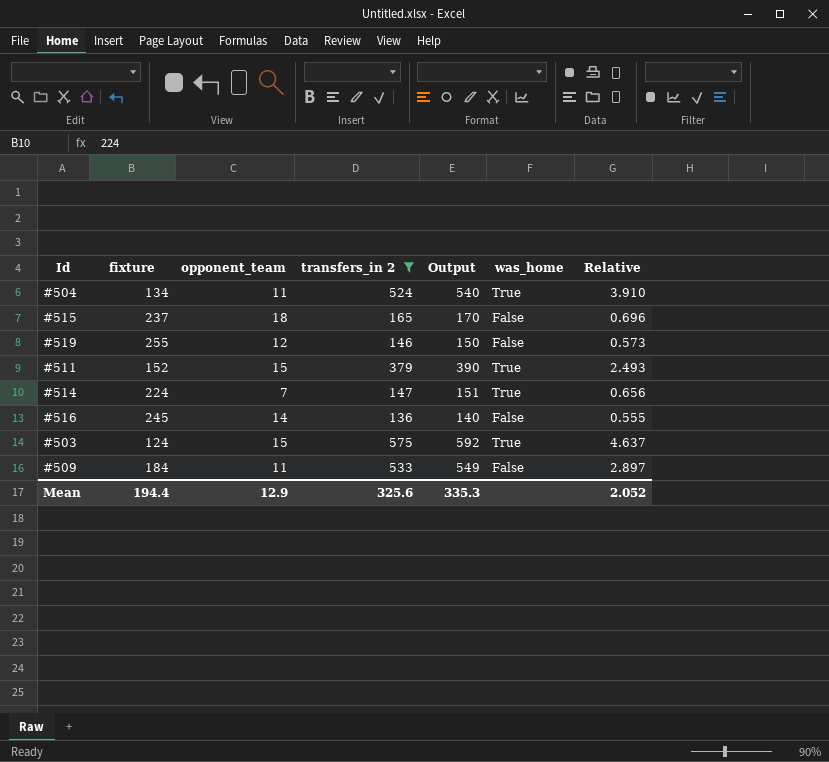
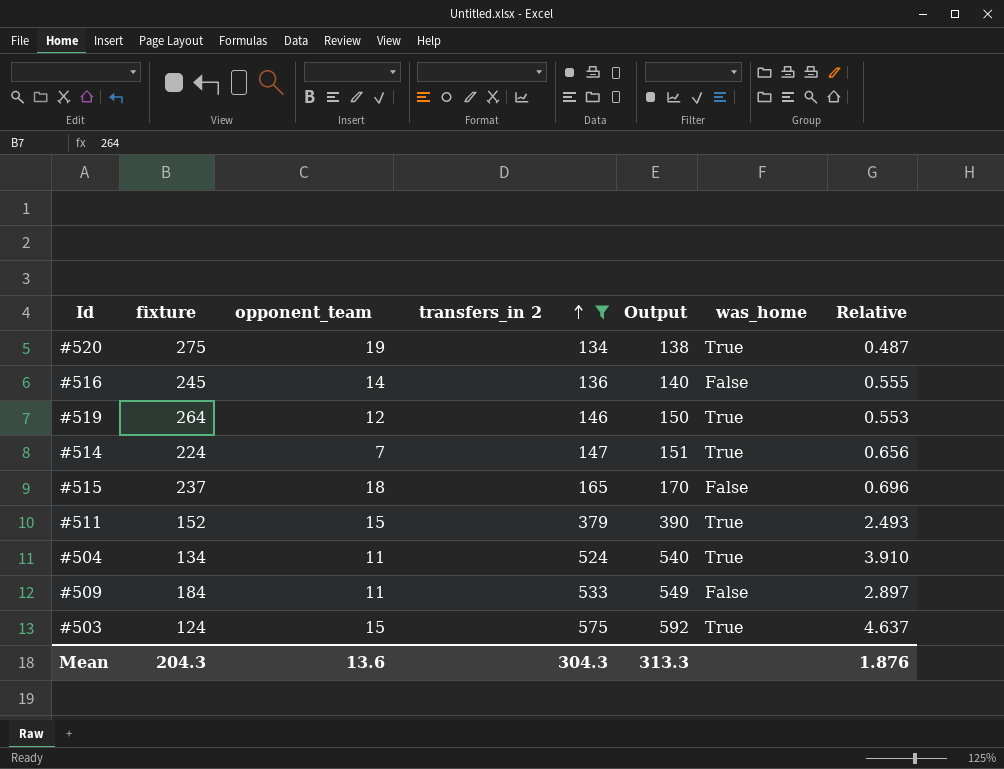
row order: none -> transfers_in 2 ascending
row #520: none -> 275 | 19 | 134 | 138 | True | 0.487
#519 | fixture: 255 -> 264
#519 | was_home: False -> True
#519 | Relative: 0.573 -> 0.553
Mean | fixture: 194.4 -> 204.3
Mean | opponent_team: 12.9 -> 13.6
Mean | transfers_in 2: 325.6 -> 304.3
Mean | Output: 335.3 -> 313.3
Mean | Relative: 2.052 -> 1.876

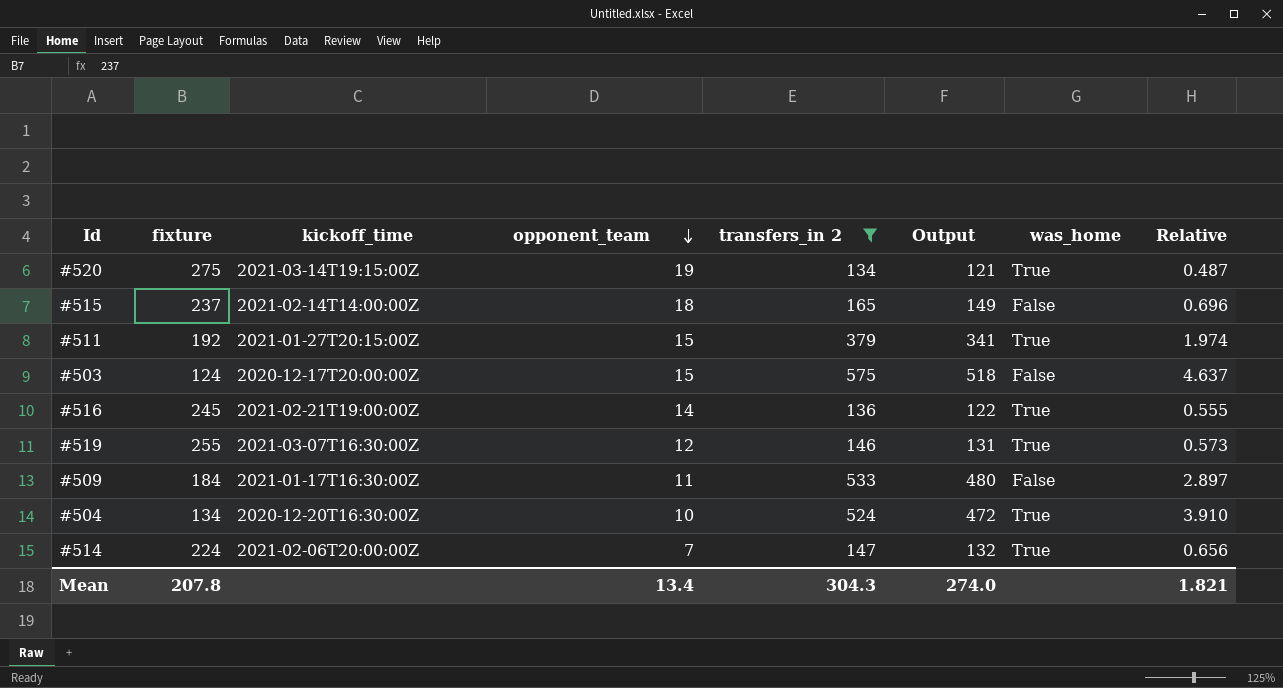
row order: transfers_in 2 ascending -> opponent_team descending
column kickoff_time | position: none -> 3
column Output | formula: [transfers_in 2] * 1.03 -> [transfers_in 2] * 0.9
#511 | fixture: 152 -> 192
#511 | Relative: 2.493 -> 1.974
#503 | was_home: True -> False
#516 | was_home: False -> True
#519 | fixture: 264 -> 255
#519 | Relative: 0.553 -> 0.573
#504 | opponent_team: 11 -> 10
Mean | fixture: 204.3 -> 207.8
Mean | opponent_team: 13.6 -> 13.4
Mean | Output: 313.3 -> 274.0
Mean | Relative: 1.876 -> 1.821

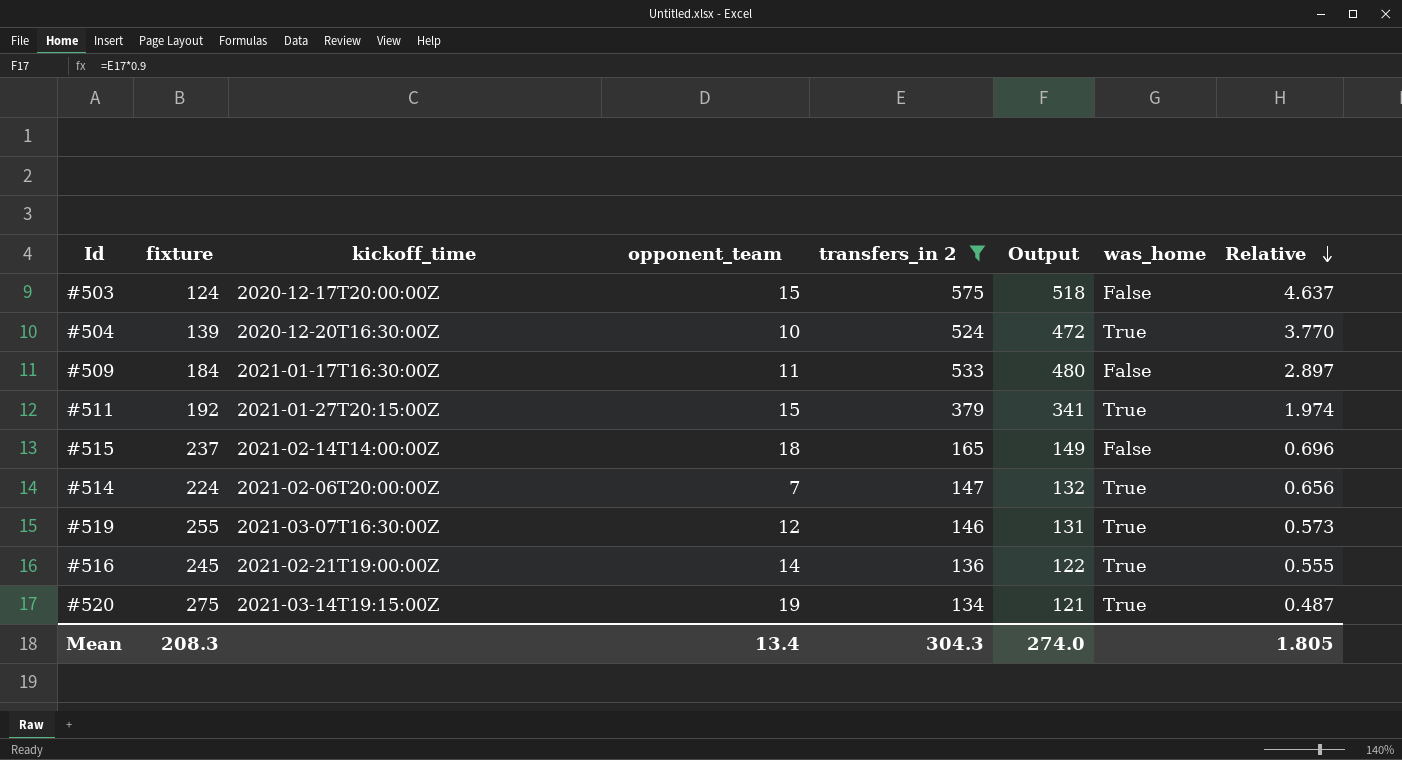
row order: opponent_team descending -> Relative descending
#504 | fixture: 134 -> 139
#504 | Relative: 3.910 -> 3.770
Mean | fixture: 207.8 -> 208.3
Mean | Relative: 1.821 -> 1.805

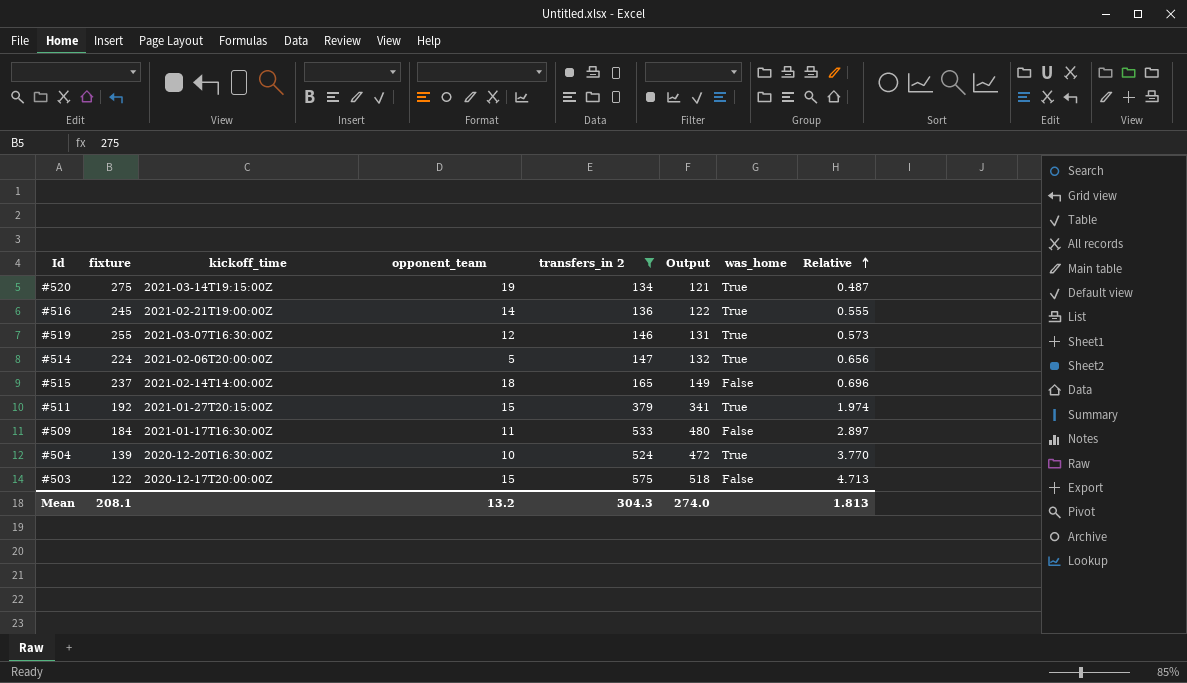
row order: Relative descending -> Relative ascending
#514 | opponent_team: 7 -> 5
#503 | fixture: 124 -> 122
#503 | Relative: 4.637 -> 4.713
Mean | fixture: 208.3 -> 208.1
Mean | opponent_team: 13.4 -> 13.2
Mean | Relative: 1.805 -> 1.813

